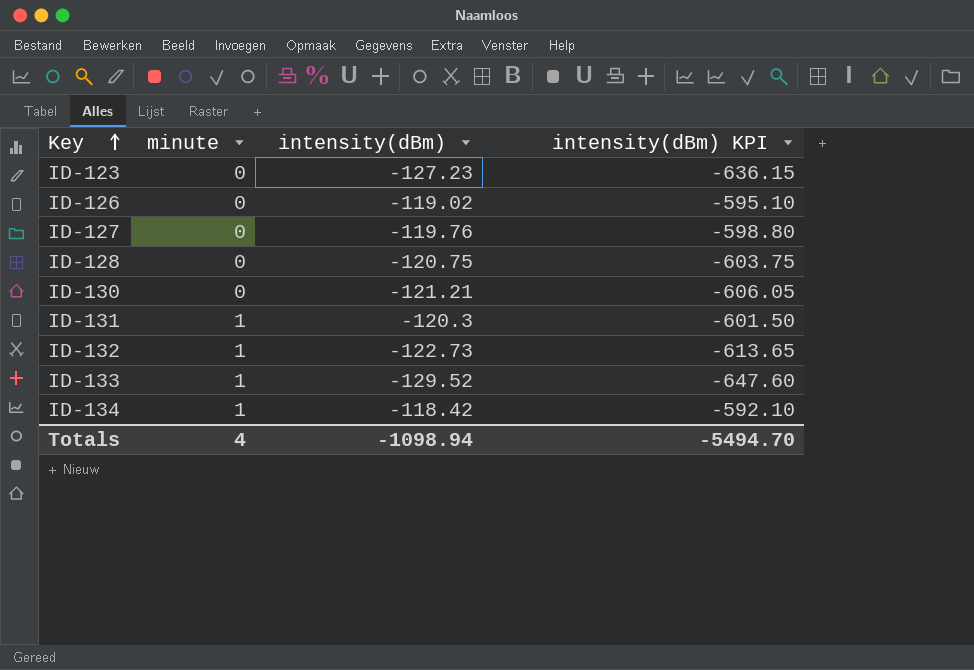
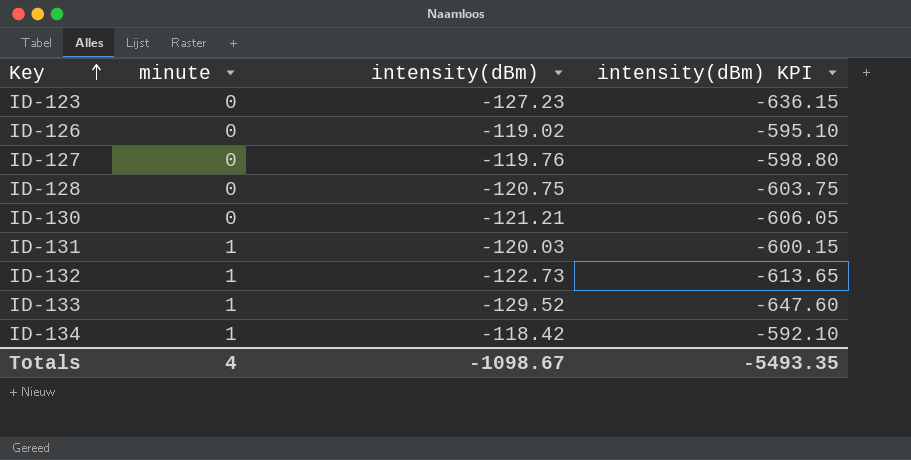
ID-131 | intensity(dBm): -120.3 -> -120.03
ID-131 | intensity(dBm) KPI: -601.50 -> -600.15
Totals | intensity(dBm): -1098.94 -> -1098.67
Totals | intensity(dBm) KPI: -5494.70 -> -5493.35

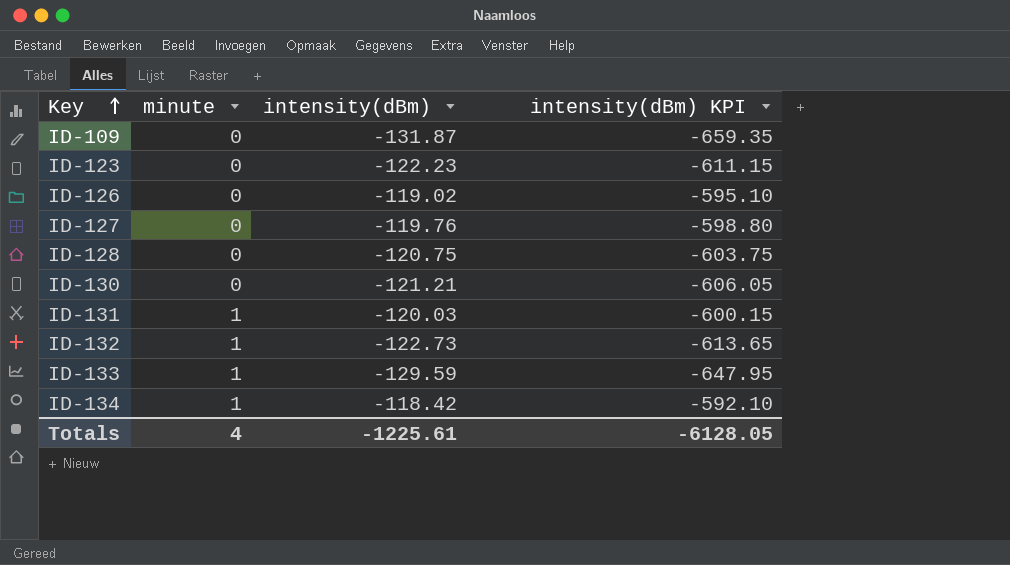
row ID-109: none -> 0 | -131.87 | -659.35
ID-123 | intensity(dBm): -127.23 -> -122.23
ID-123 | intensity(dBm) KPI: -636.15 -> -611.15
ID-133 | intensity(dBm): -129.52 -> -129.59
ID-133 | intensity(dBm) KPI: -647.60 -> -647.95
Totals | intensity(dBm): -1098.67 -> -1225.61
Totals | intensity(dBm) KPI: -5493.35 -> -6128.05

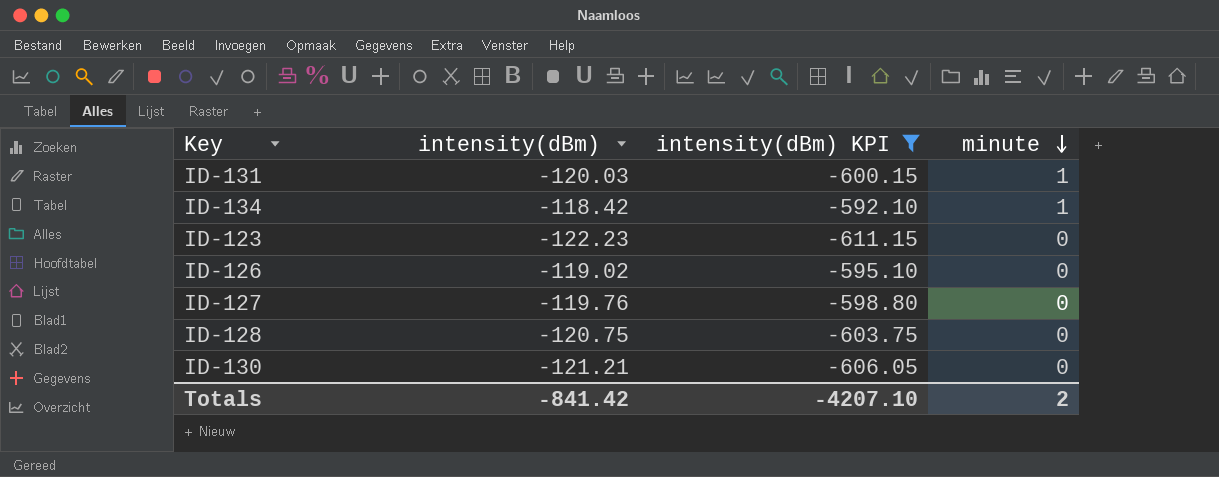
filter: none -> intensity(dBm) KPI >= -611.15
row order: Key ascending -> minute descending
column minute | position: 2 -> 4
Totals | intensity(dBm): -1225.61 -> -841.42
Totals | intensity(dBm) KPI: -6128.05 -> -4207.10
Totals | minute: 4 -> 2

